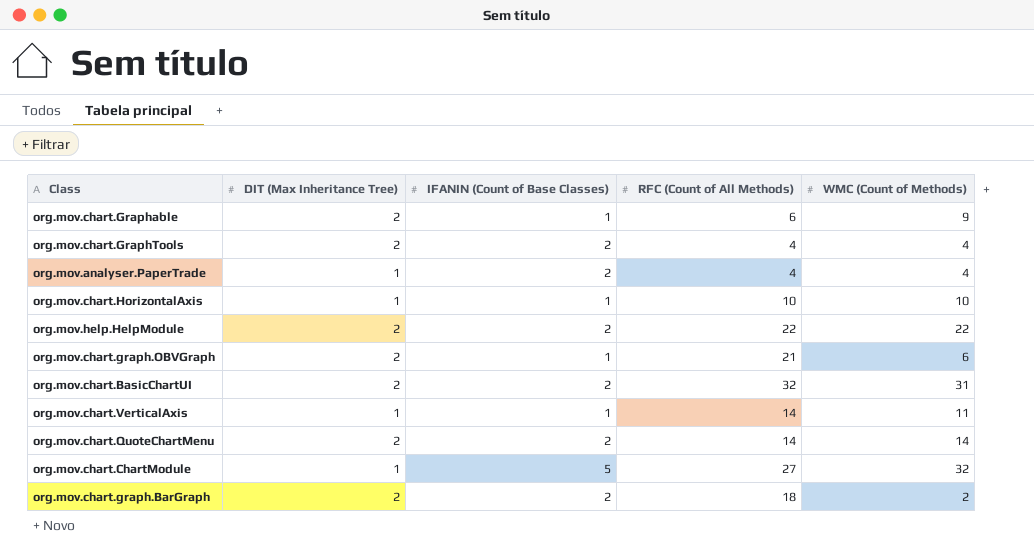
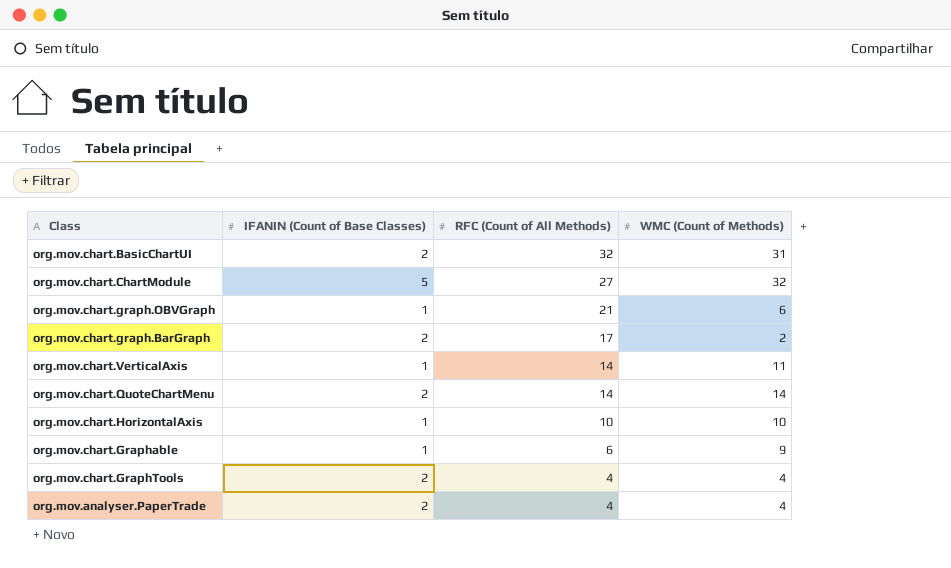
row order: none -> RFC (Count of All Methods) descending
column DIT (Max Inheritance Tree) | position: 2 -> none
row org.mov.help.HelpModule: 2 | 2 | 22 | 22 -> none
org.mov.chart.graph.BarGraph | RFC (Count of All Methods): 18 -> 17

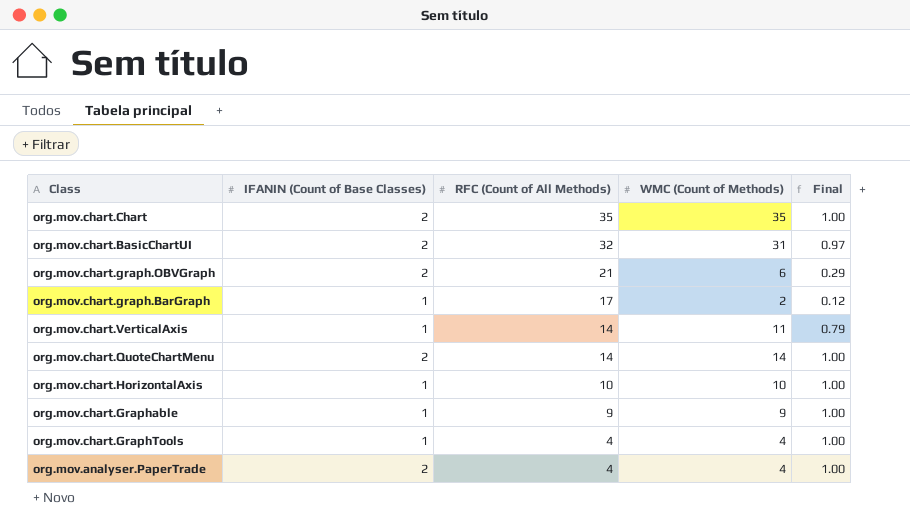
column Final | formula: none -> [WMC (Count of Methods)] / [RFC (Count of All Methods)]
row org.mov.chart.ChartModule: 5 | 27 | 32 -> none
row org.mov.chart.Chart: none -> 2 | 35 | 35 | 1.00
org.mov.chart.graph.OBVGraph | IFANIN (Count of Base Classes): 1 -> 2
org.mov.chart.graph.BarGraph | IFANIN (Count of Base Classes): 2 -> 1
org.mov.chart.Graphable | RFC (Count of All Methods): 6 -> 9
org.mov.chart.GraphTools | IFANIN (Count of Base Classes): 2 -> 1

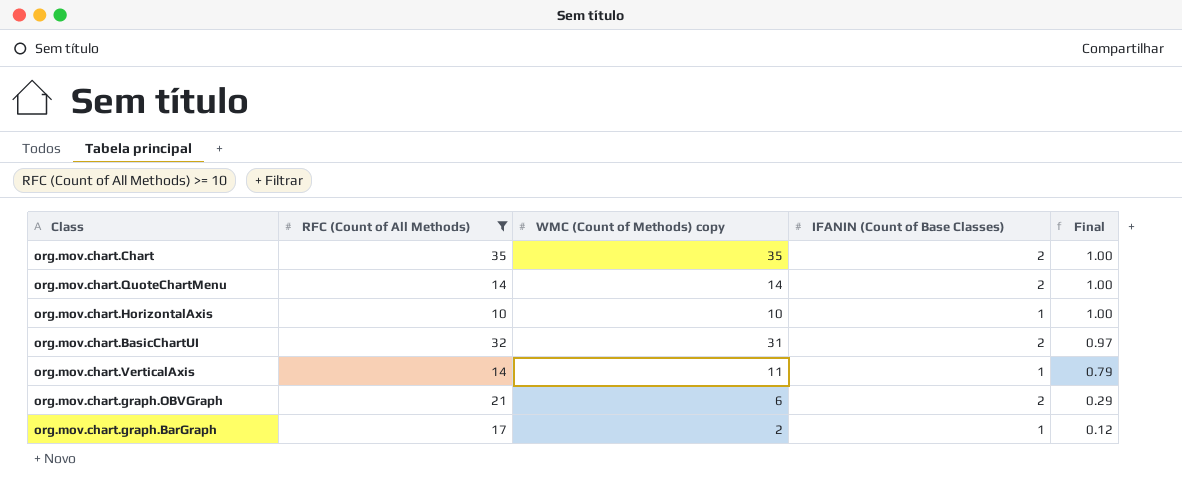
filter: none -> RFC (Count of All Methods) >= 10
row order: RFC (Count of All Methods) descending -> Final descending
column name: WMC (Count of Methods) -> WMC (Count of Methods) copy
column IFANIN (Count of Base Classes) | position: 2 -> 4

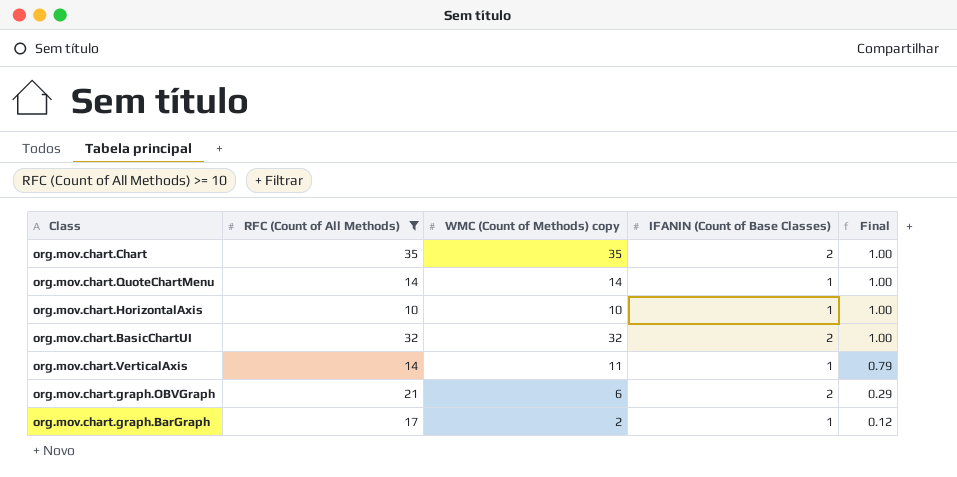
org.mov.chart.QuoteChartMenu | IFANIN (Count of Base Classes): 2 -> 1
org.mov.chart.BasicChartUI | WMC (Count of Methods) copy: 31 -> 32
org.mov.chart.BasicChartUI | Final: 0.97 -> 1.00

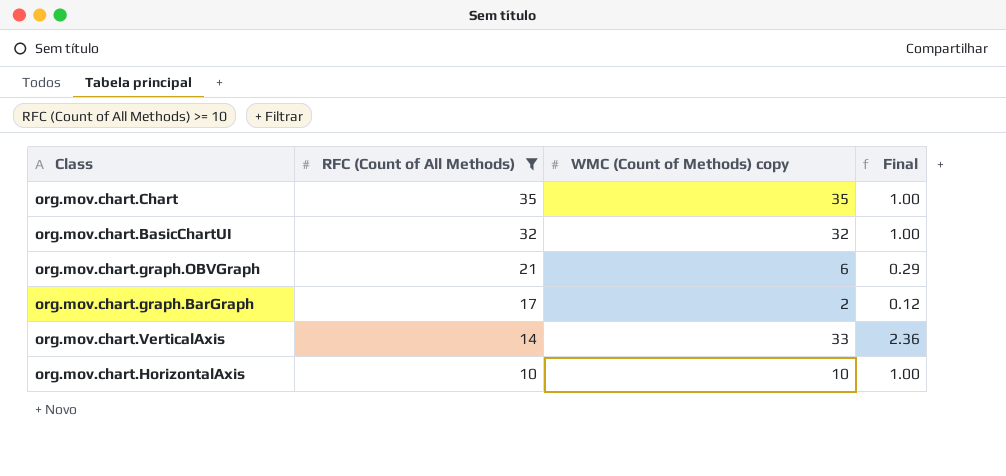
row order: Final descending -> RFC (Count of All Methods) descending
column IFANIN (Count of Base Classes) | position: 4 -> none
row org.mov.chart.QuoteChartMenu: 14 | 14 | 1 | 1.00 -> none
org.mov.chart.VerticalAxis | WMC (Count of Methods) copy: 11 -> 33
org.mov.chart.VerticalAxis | Final: 0.79 -> 2.36

